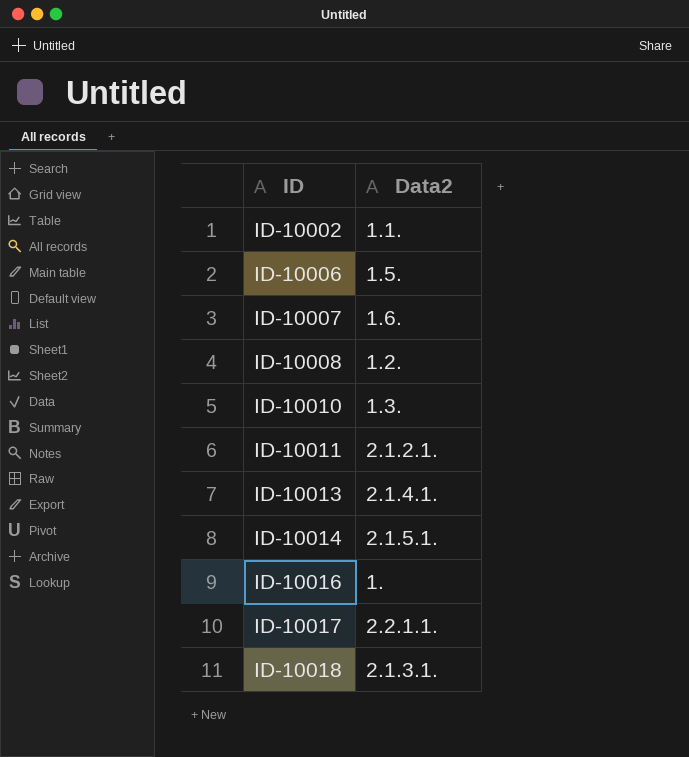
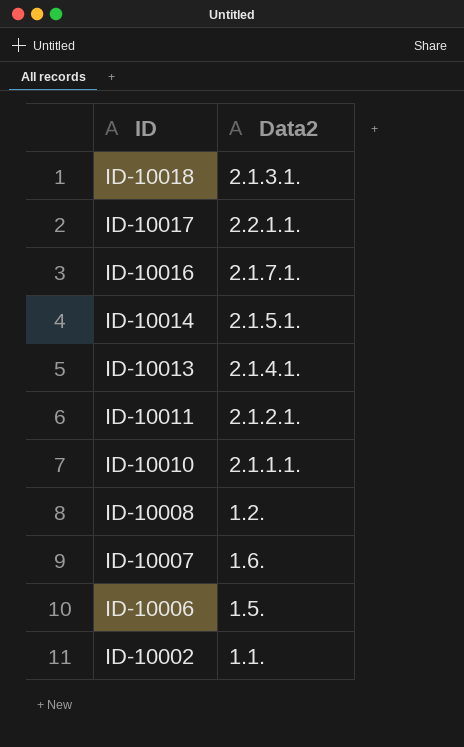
row order: ID ascending -> ID descending
ID-10016 | Data2: 1. -> 2.1.7.1.
ID-10010 | Data2: 1.3. -> 2.1.1.1.

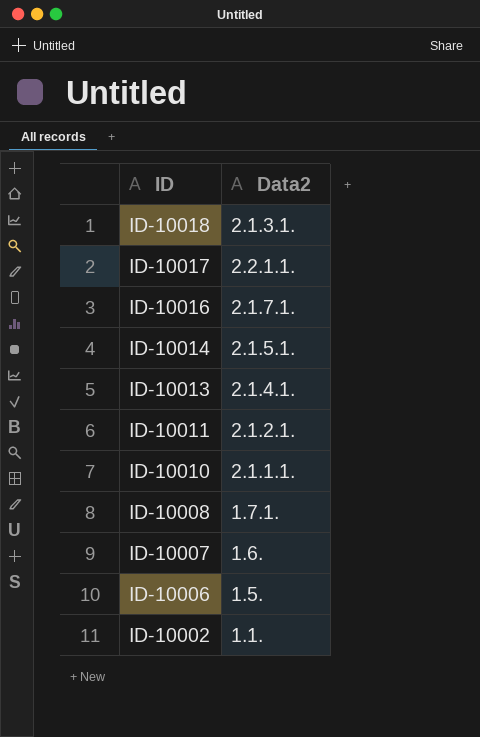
ID-10008 | Data2: 1.2. -> 1.7.1.

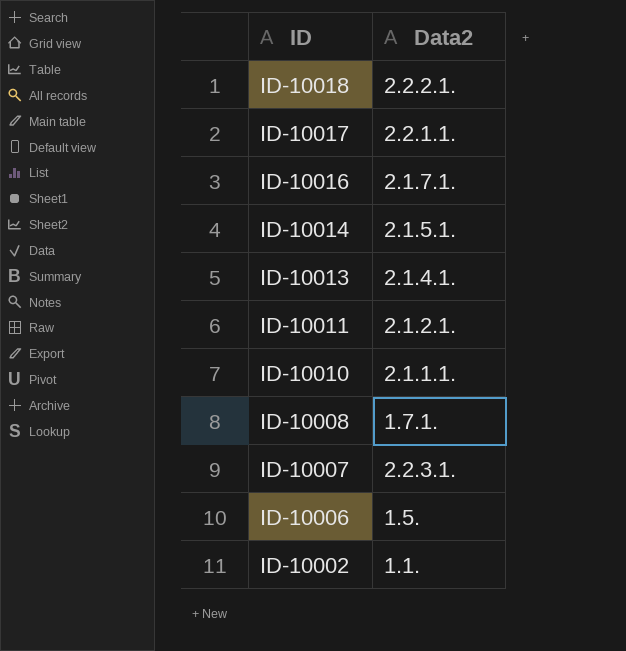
ID-10018 | Data2: 2.1.3.1. -> 2.2.2.1.
ID-10007 | Data2: 1.6. -> 2.2.3.1.

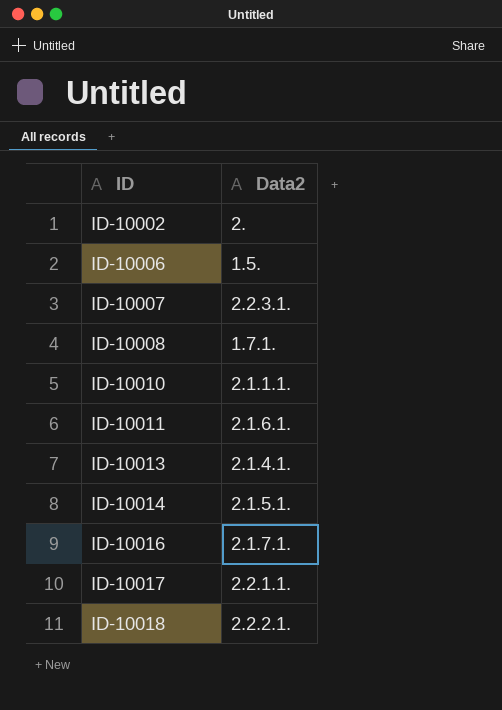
row order: ID descending -> ID ascending
ID-10002 | Data2: 1.1. -> 2.
ID-10011 | Data2: 2.1.2.1. -> 2.1.6.1.

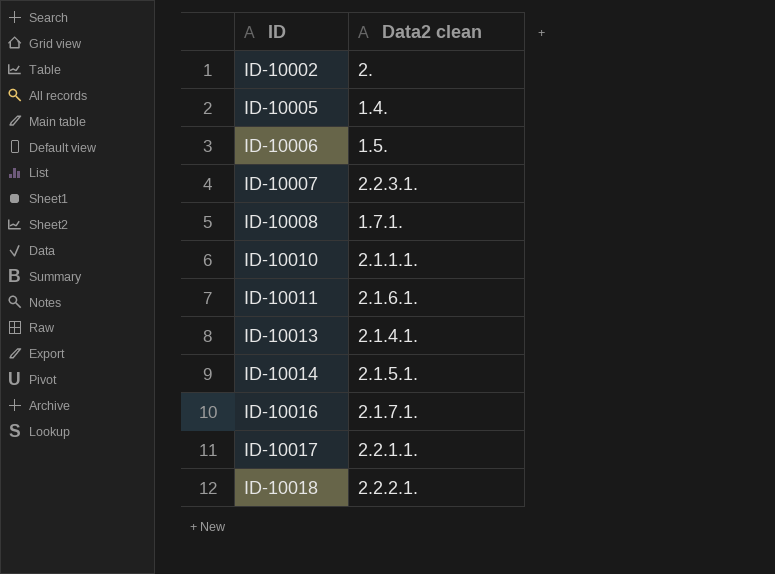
column name: Data2 -> Data2 clean
row ID-10005: none -> 1.4.

